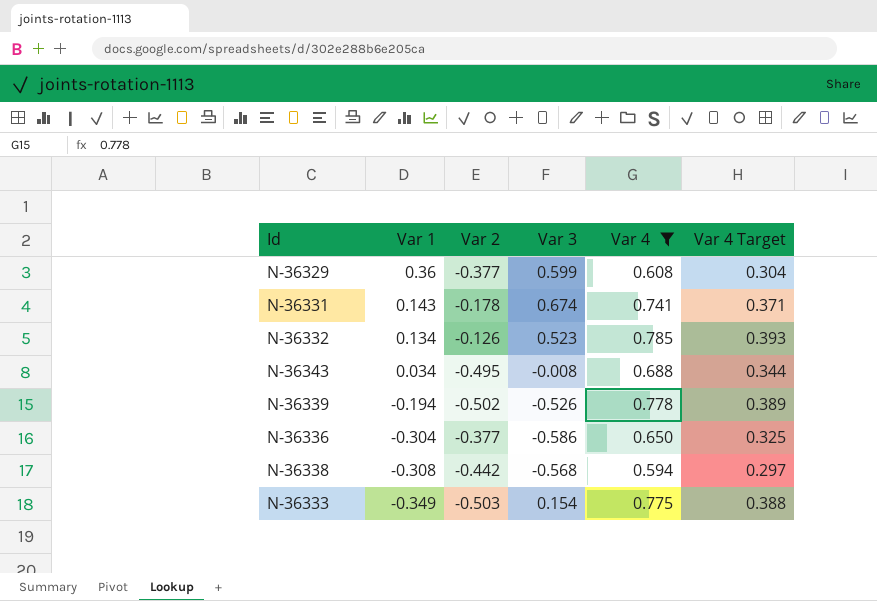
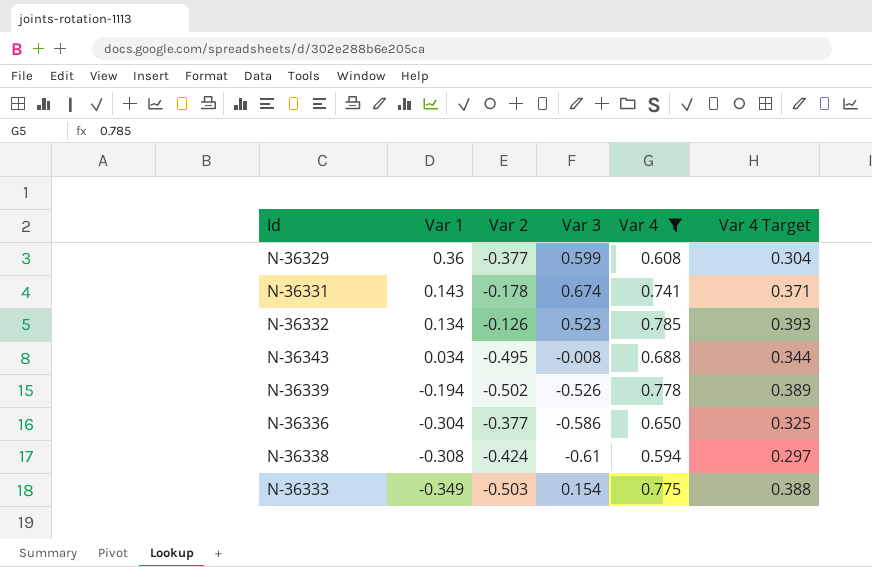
N-36338 | Var 2: -0.442 -> -0.424
N-36338 | Var 3: -0.568 -> -0.61

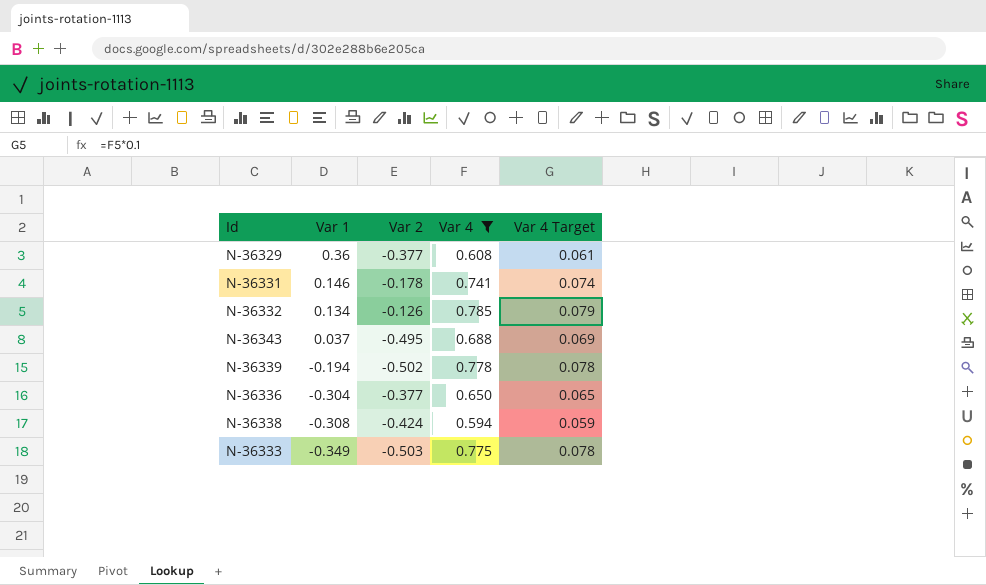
column Var 3 | position: 4 -> none
column Var 4 Target | formula: [Var 4] * 0.5 -> [Var 4] * 0.1
N-36331 | Var 1: 0.143 -> 0.146
N-36343 | Var 1: 0.034 -> 0.037

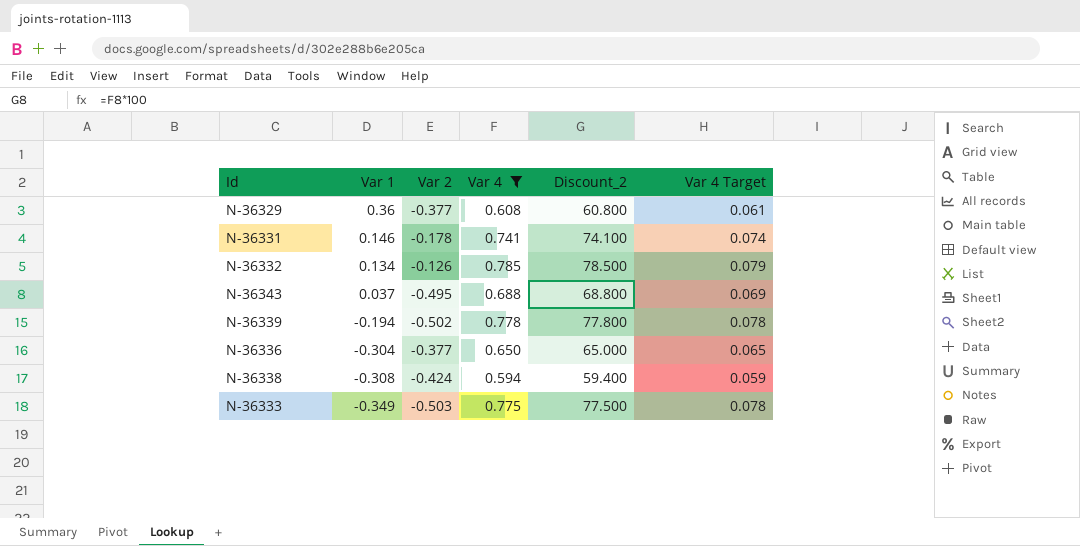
column Discount_2 | formula: none -> [Var 4] * 100

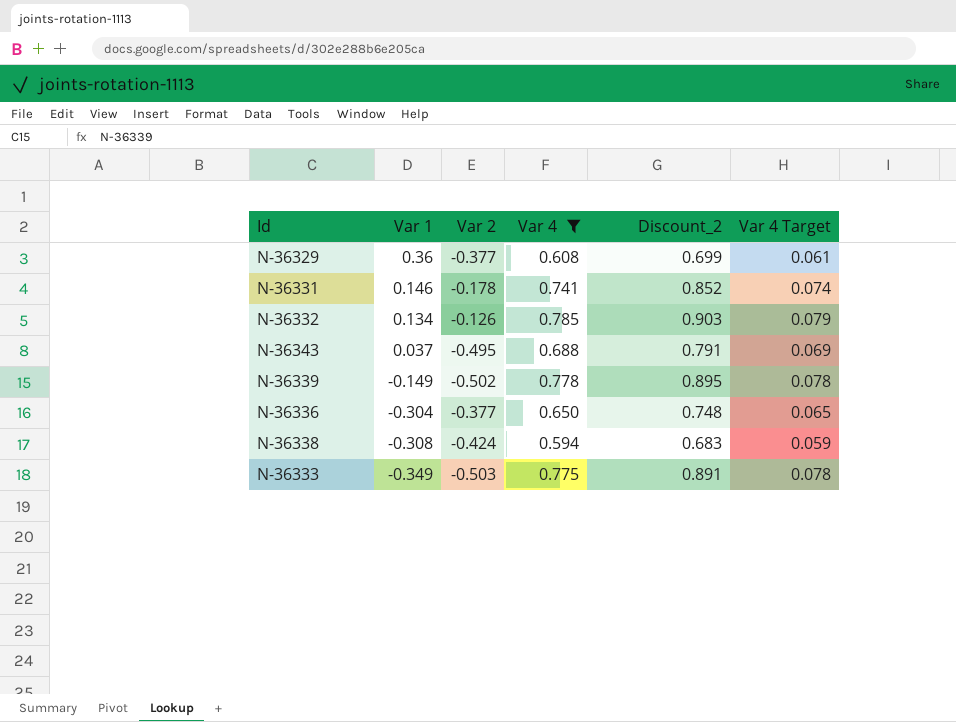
column Discount_2 | formula: [Var 4] * 100 -> [Var 4] * 1.15
N-36339 | Var 1: -0.194 -> -0.149

